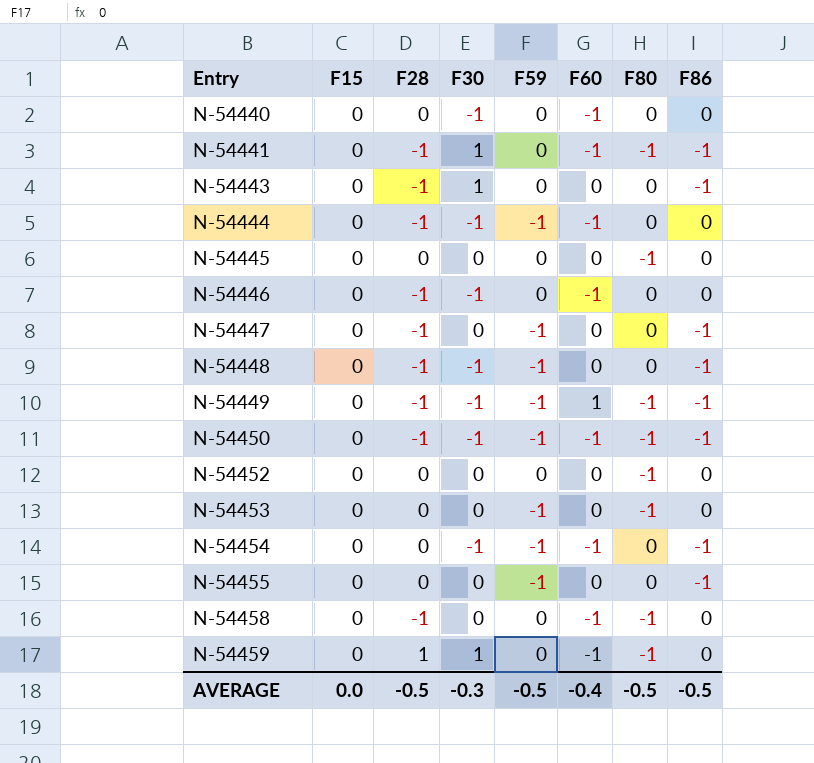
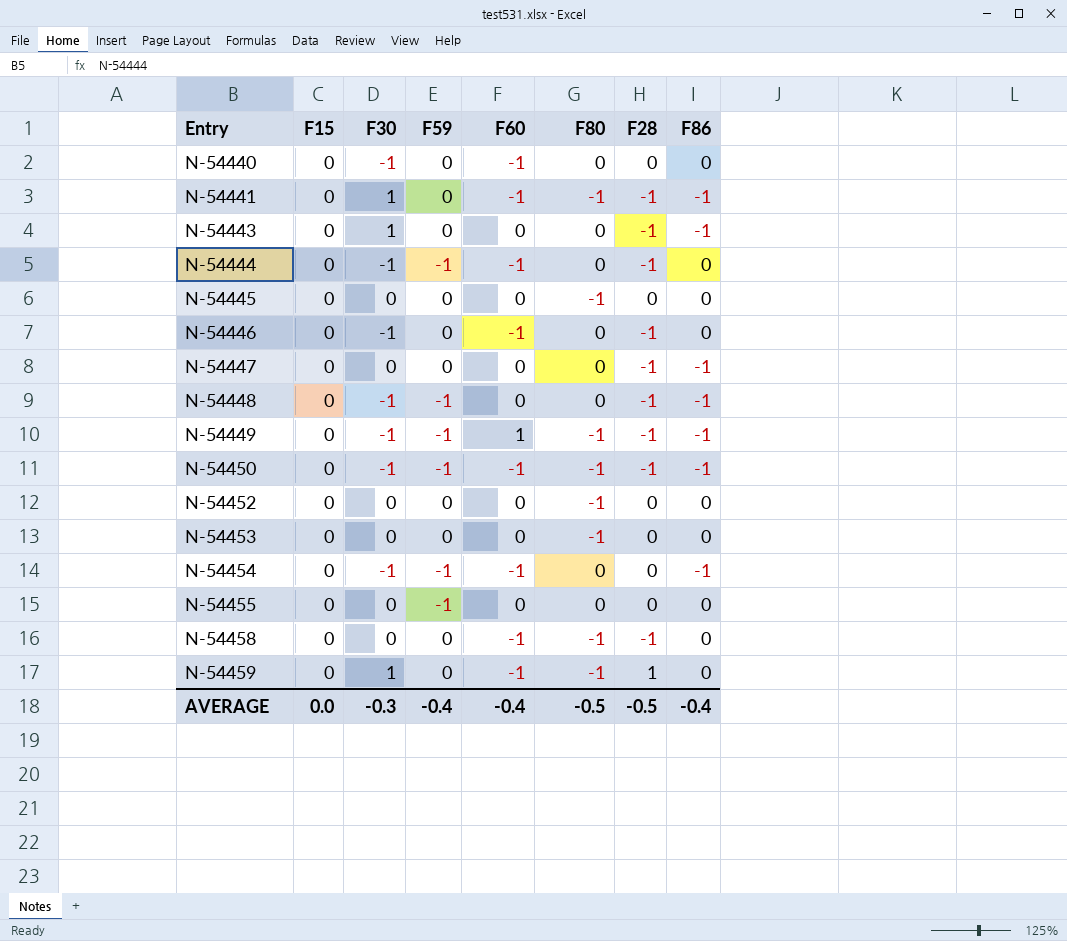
column F28 | position: 3 -> 7
N-54447 | F59: -1 -> 0
N-54453 | F59: -1 -> 0
N-54455 | F86: -1 -> 0
AVERAGE | F59: -0.5 -> -0.4
AVERAGE | F86: -0.5 -> -0.4

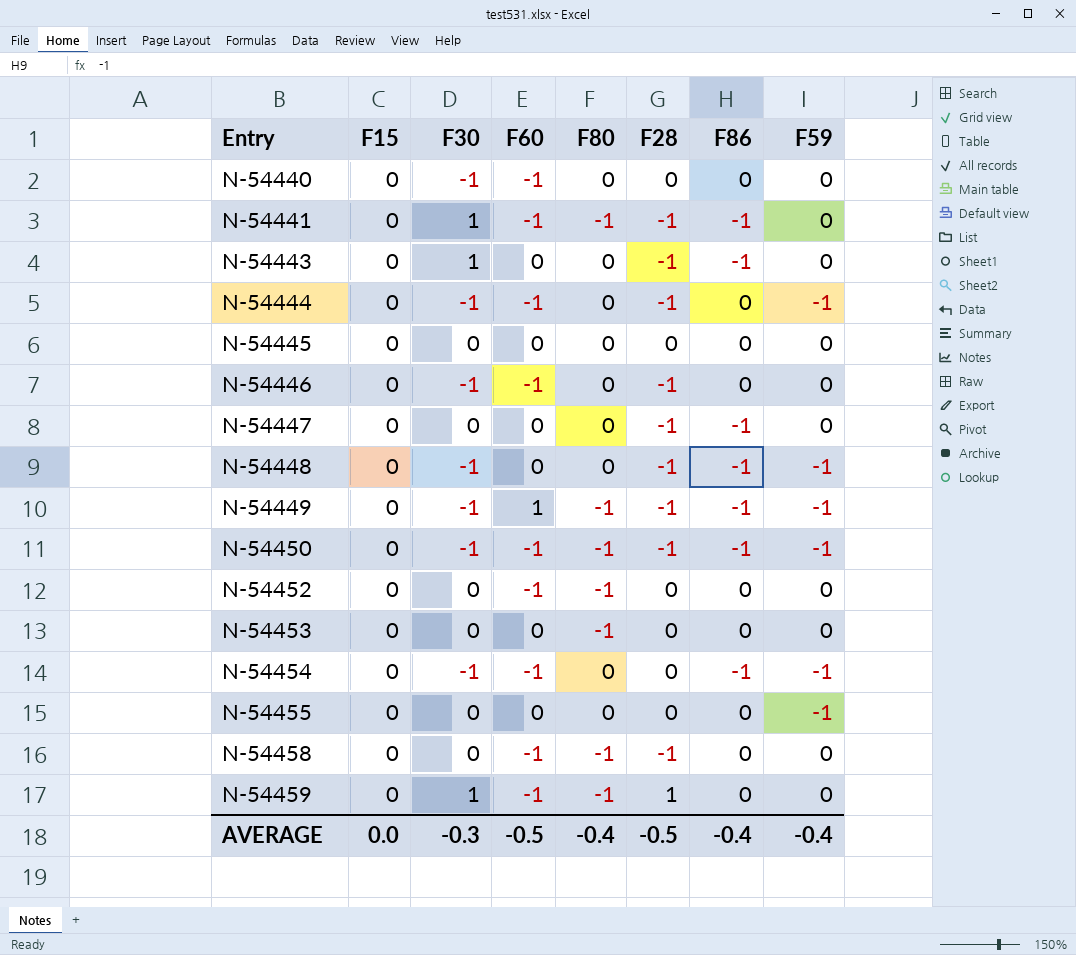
column F59 | position: 4 -> 8
N-54445 | F80: -1 -> 0
N-54452 | F60: 0 -> -1
AVERAGE | F60: -0.4 -> -0.5
AVERAGE | F80: -0.5 -> -0.4

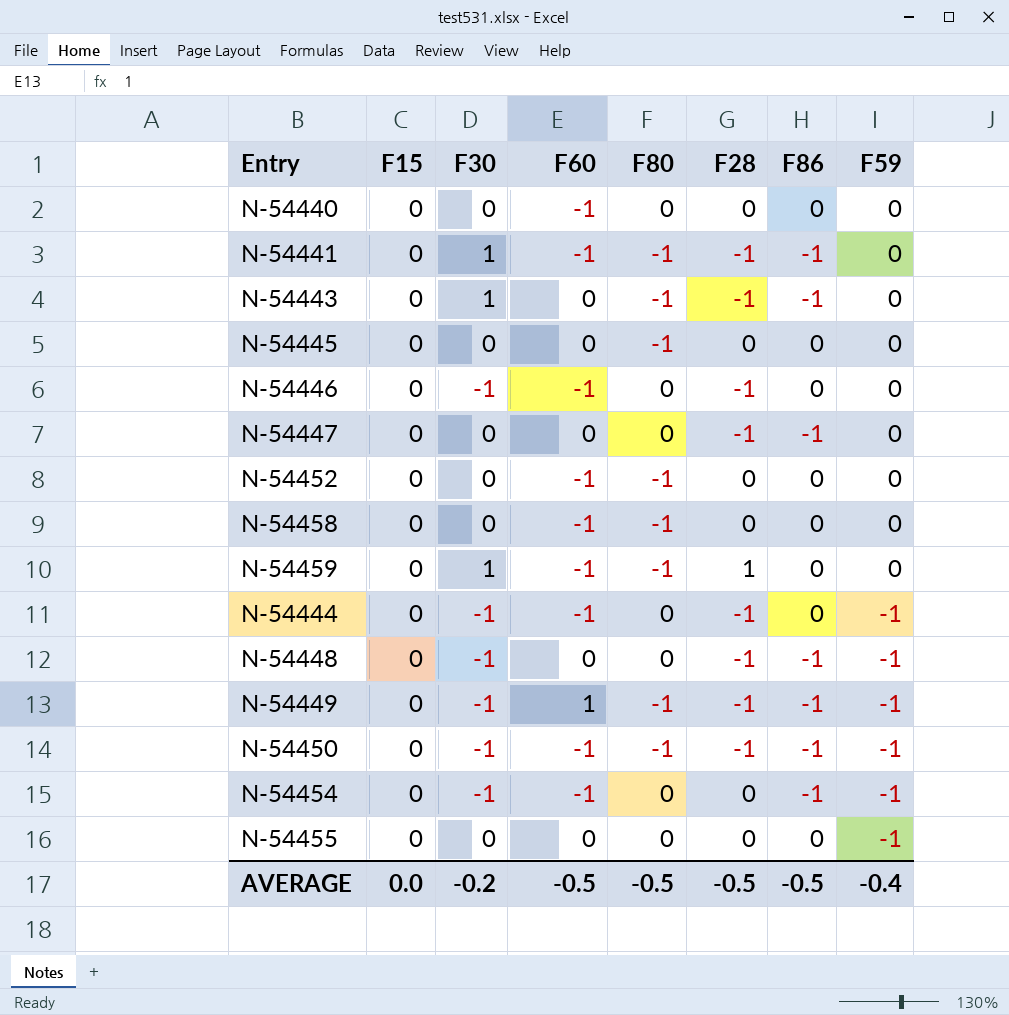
row order: Entry ascending -> F59 descending
row N-54453: 0 | 0 | 0 | -1 | 0 | 0 | 0 -> none
N-54440 | F30: -1 -> 0
N-54443 | F80: 0 -> -1
N-54445 | F80: 0 -> -1
N-54458 | F28: -1 -> 0
AVERAGE | F30: -0.3 -> -0.2
AVERAGE | F80: -0.4 -> -0.5
AVERAGE | F86: -0.4 -> -0.5

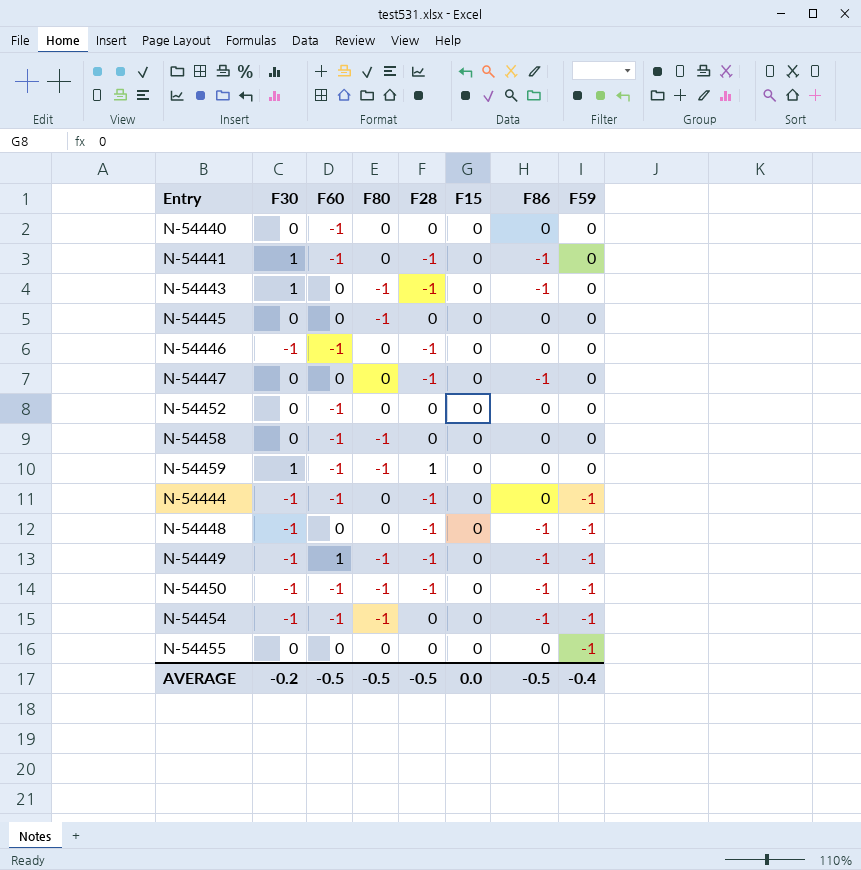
column F15 | position: 2 -> 6
N-54441 | F80: -1 -> 0
N-54452 | F80: -1 -> 0
N-54454 | F80: 0 -> -1

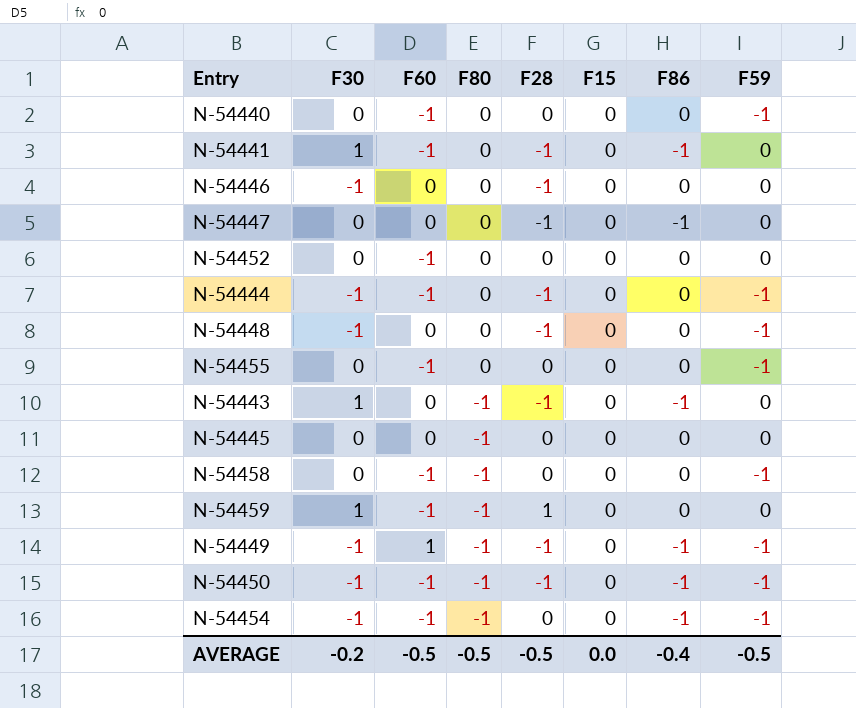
row order: F59 descending -> F80 descending
N-54440 | F59: 0 -> -1
N-54446 | F60: -1 -> 0
N-54448 | F86: -1 -> 0
N-54455 | F60: 0 -> -1
N-54458 | F59: 0 -> -1
AVERAGE | F86: -0.5 -> -0.4
AVERAGE | F59: -0.4 -> -0.5

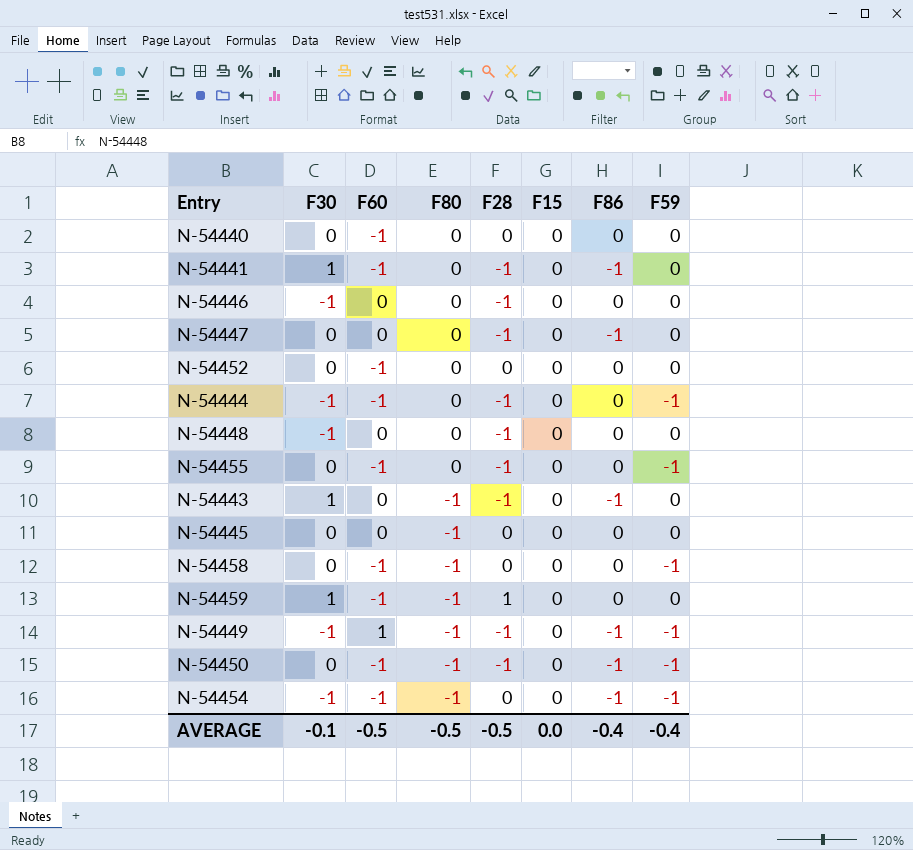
N-54440 | F59: -1 -> 0
N-54448 | F59: -1 -> 0
N-54455 | F28: 0 -> -1
N-54450 | F30: -1 -> 0
AVERAGE | F30: -0.2 -> -0.1
AVERAGE | F59: -0.5 -> -0.4

